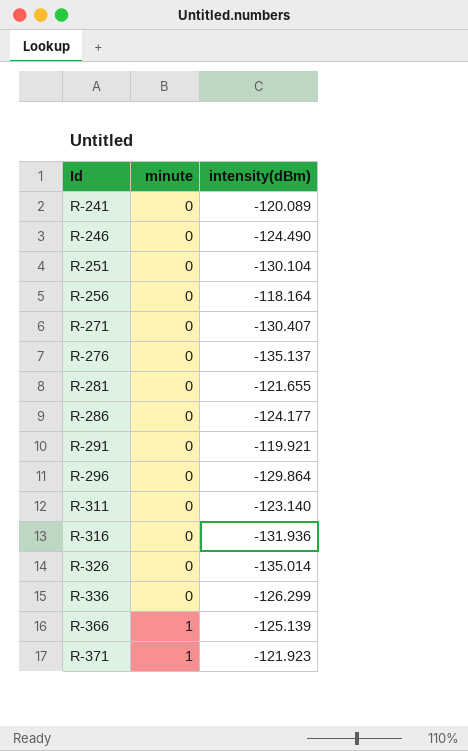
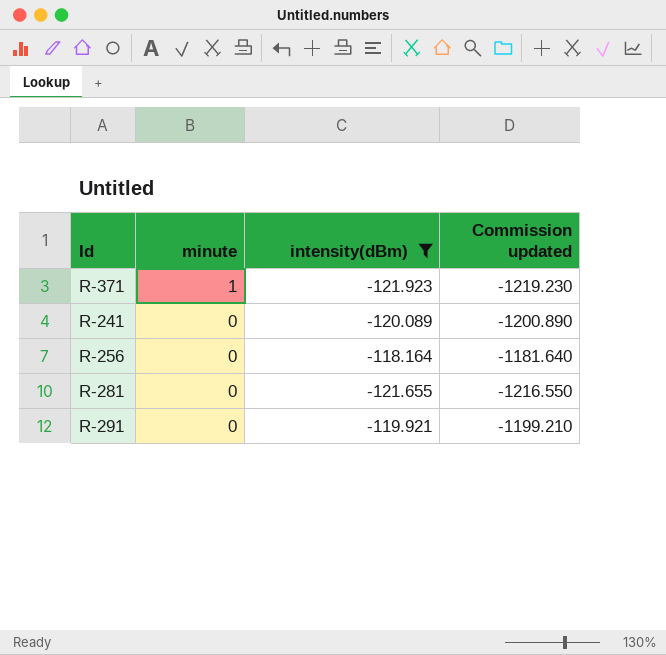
filter: none -> intensity(dBm) >= -121.923
row order: Id ascending -> minute descending
column Commission updated | formula: none -> [intensity(dBm)] * 10

